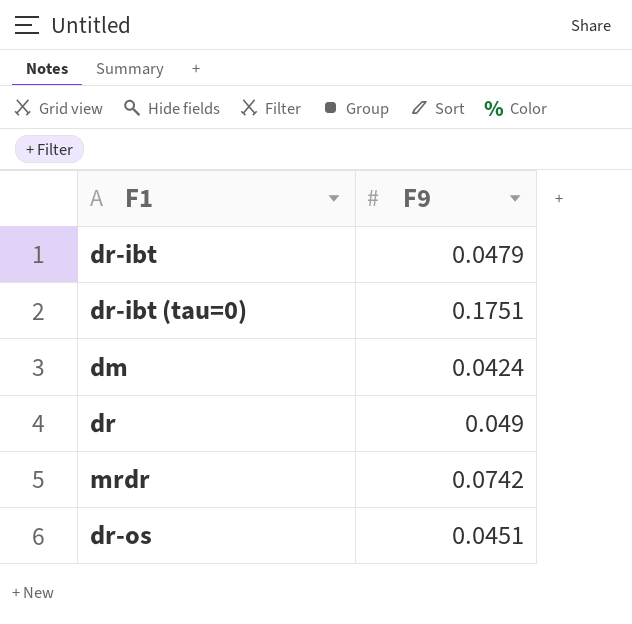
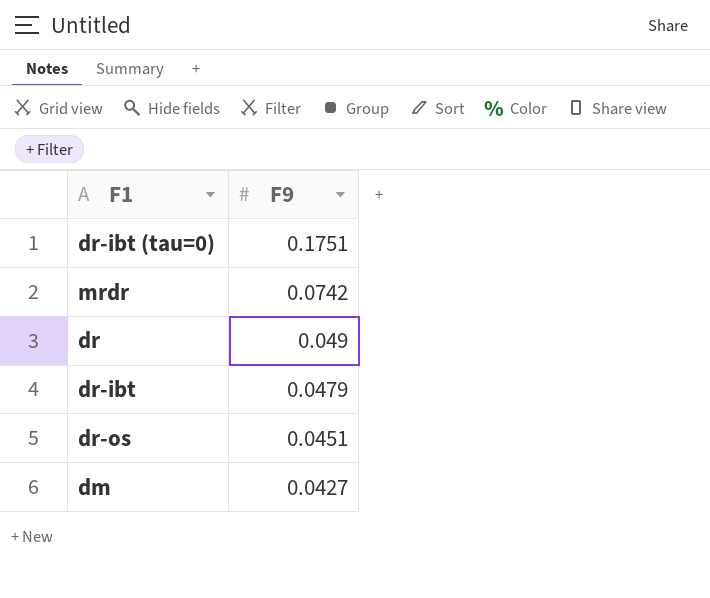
row order: none -> F9 descending
dm | F9: 0.0424 -> 0.0427

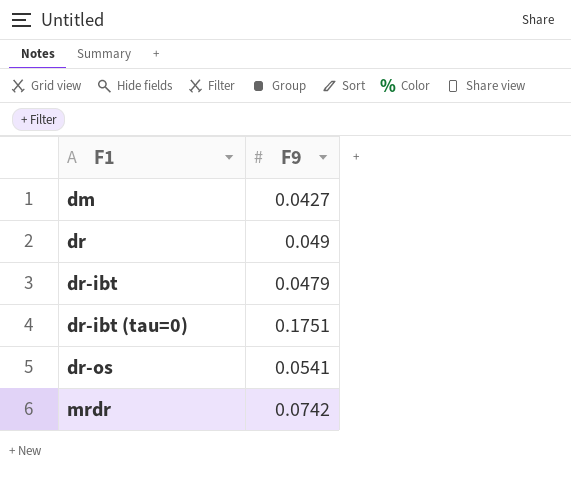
row order: F9 descending -> F1 ascending
dr-os | F9: 0.0451 -> 0.0541

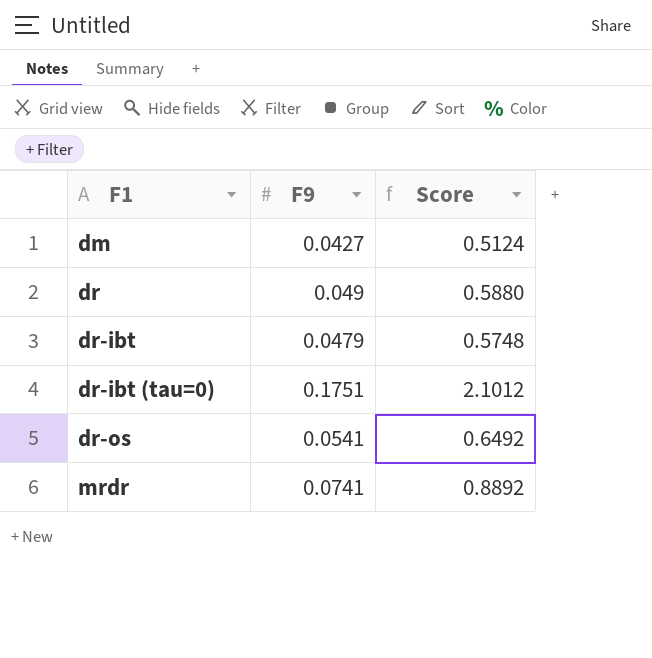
column Score | formula: none -> [F9] * 12
mrdr | F9: 0.0742 -> 0.0741

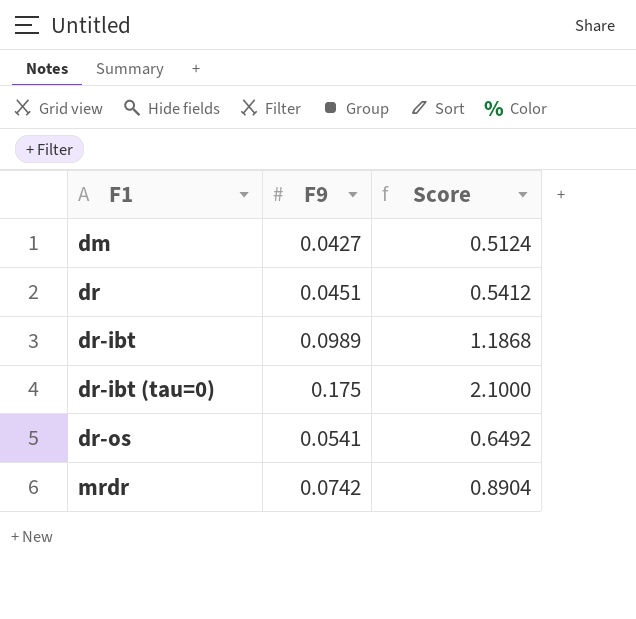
dr | F9: 0.049 -> 0.0451
dr | Score: 0.5880 -> 0.5412
dr-ibt | F9: 0.0479 -> 0.0989
dr-ibt | Score: 0.5748 -> 1.1868
dr-ibt (tau=0) | F9: 0.1751 -> 0.175
dr-ibt (tau=0) | Score: 2.1012 -> 2.1000
mrdr | F9: 0.0741 -> 0.0742
mrdr | Score: 0.8892 -> 0.8904

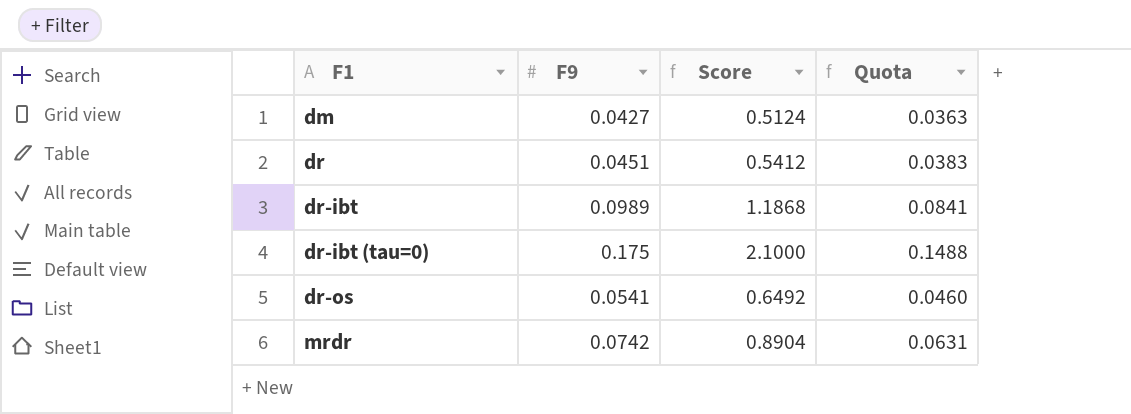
column Quota | formula: none -> [F9] * 0.85

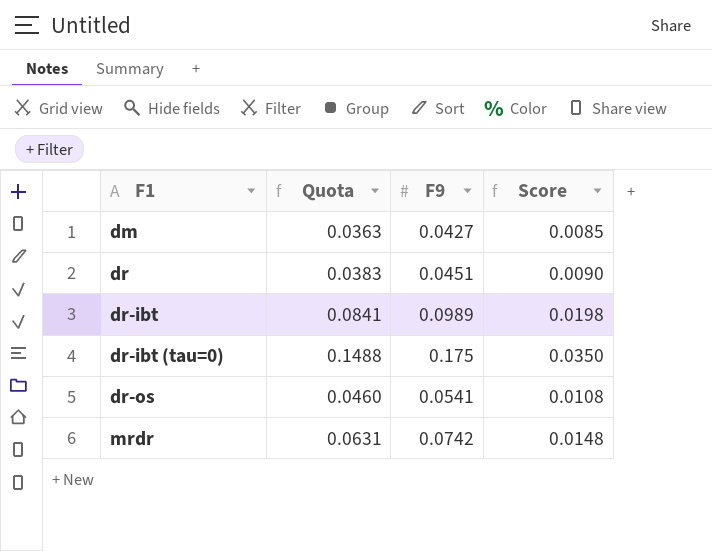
column Quota | position: 4 -> 2
column Score | formula: [F9] * 12 -> [F9] * 0.2

